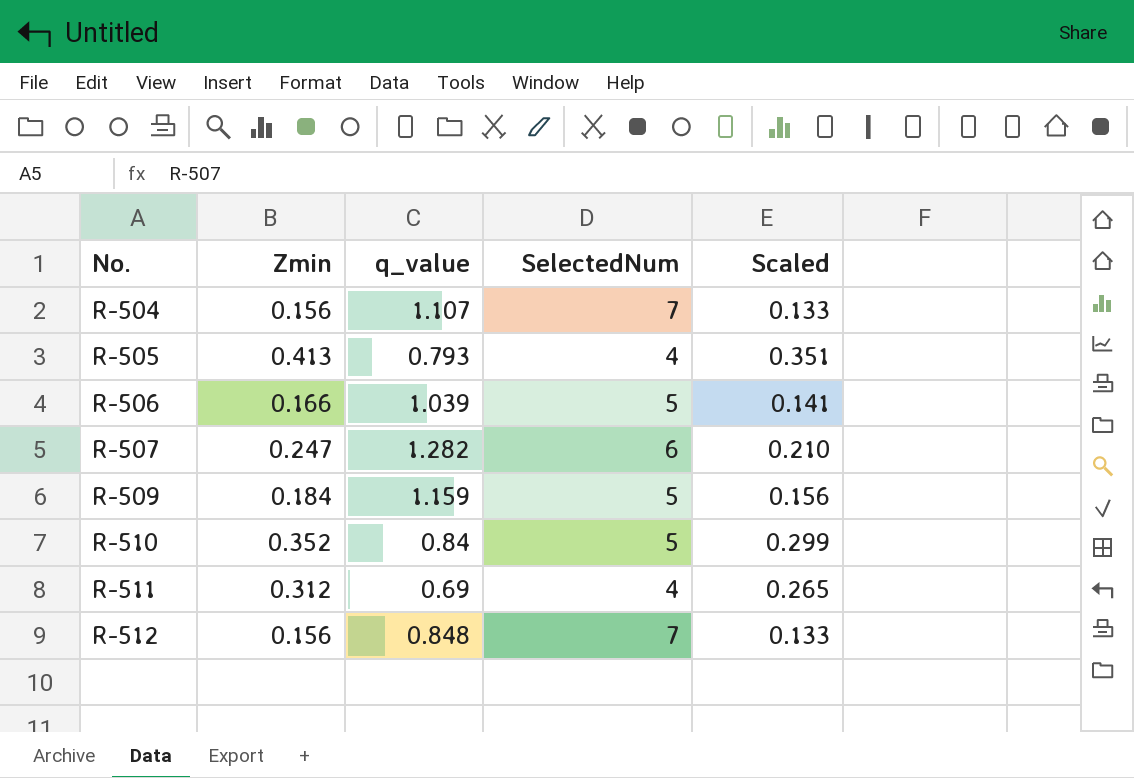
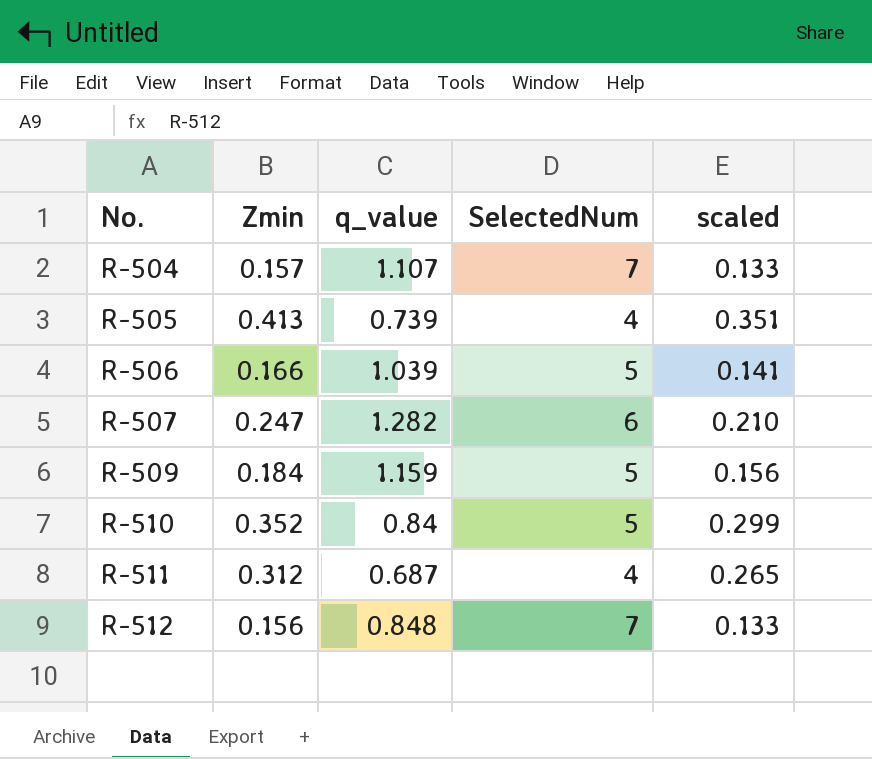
column name: Scaled -> scaled
R-504 | Zmin: 0.156 -> 0.157
R-505 | q_value: 0.793 -> 0.739
R-511 | q_value: 0.69 -> 0.687

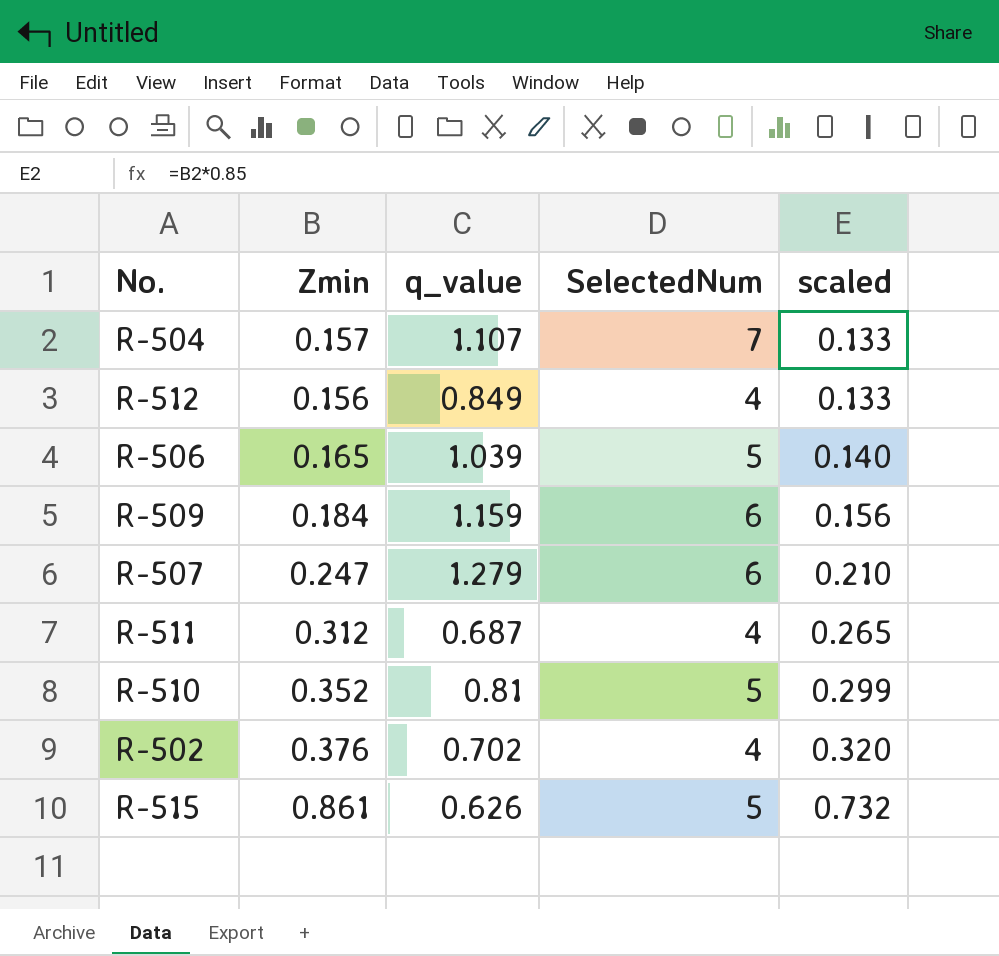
row order: No. ascending -> scaled ascending
row R-505: 0.413 | 0.739 | 4 | 0.351 -> none
R-512 | q_value: 0.848 -> 0.849
R-512 | SelectedNum: 7 -> 4
R-506 | Zmin: 0.166 -> 0.165
R-506 | scaled: 0.141 -> 0.140
R-509 | SelectedNum: 5 -> 6
R-507 | q_value: 1.282 -> 1.279
R-510 | q_value: 0.84 -> 0.81
row R-502: none -> 0.376 | 0.702 | 4 | 0.320
row R-515: none -> 0.861 | 0.626 | 5 | 0.732

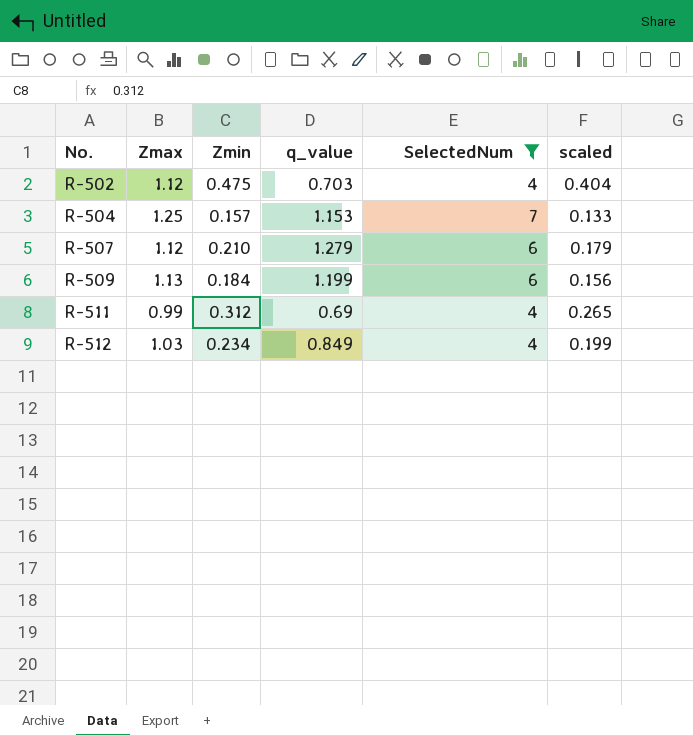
filter: none -> SelectedNum != 5
row order: scaled ascending -> No. ascending
column Zmax | position: none -> 2
R-502 | Zmin: 0.376 -> 0.475
R-502 | q_value: 0.702 -> 0.703
R-502 | scaled: 0.320 -> 0.404
R-504 | q_value: 1.107 -> 1.153
R-507 | Zmin: 0.247 -> 0.210
R-507 | scaled: 0.210 -> 0.179
R-509 | q_value: 1.159 -> 1.199
R-511 | q_value: 0.687 -> 0.69
R-512 | Zmin: 0.156 -> 0.234
R-512 | scaled: 0.133 -> 0.199

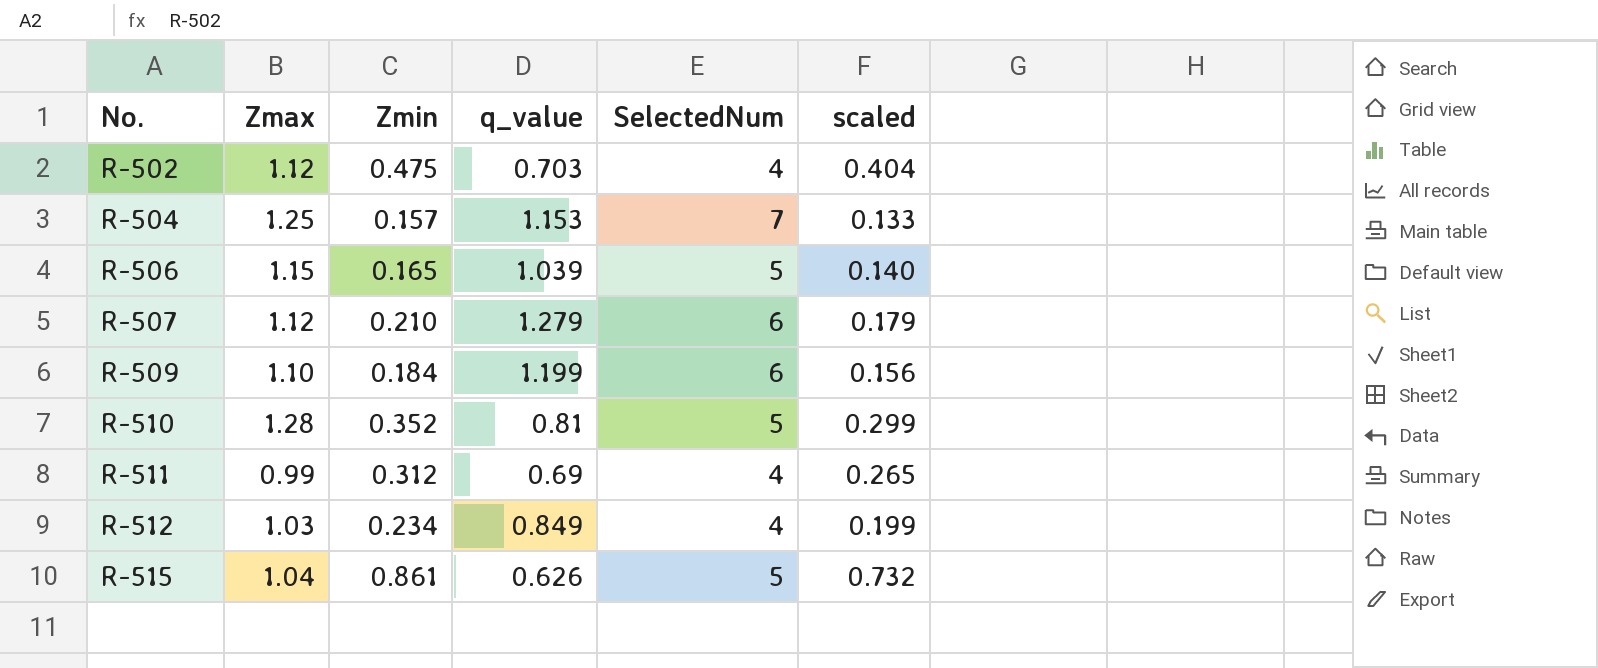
filter: SelectedNum != 5 -> none
R-509 | Zmax: 1.13 -> 1.10

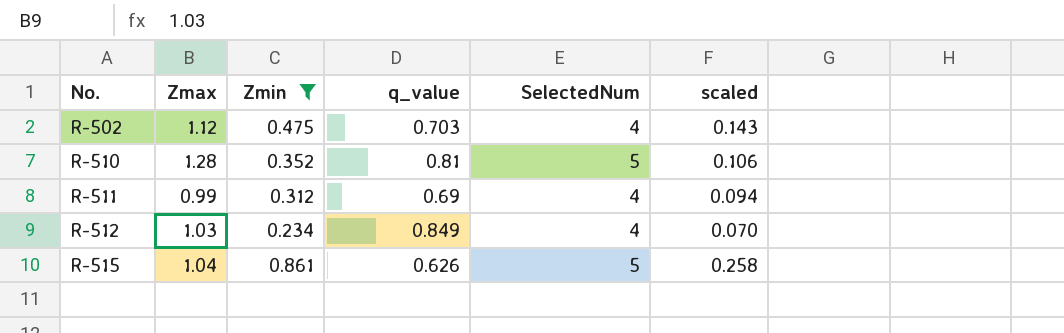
filter: none -> Zmin >= 0.234
column scaled | formula: [Zmin] * 0.85 -> [Zmin] * 0.3

